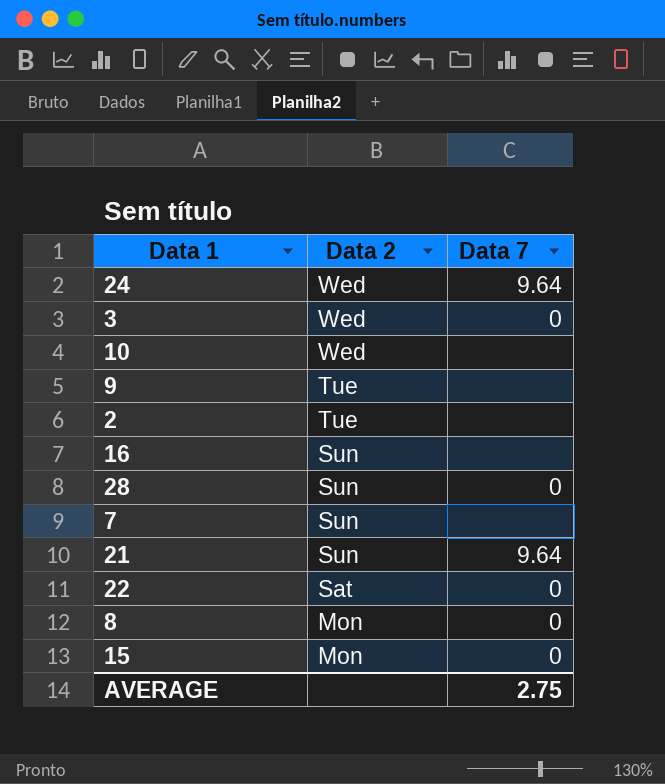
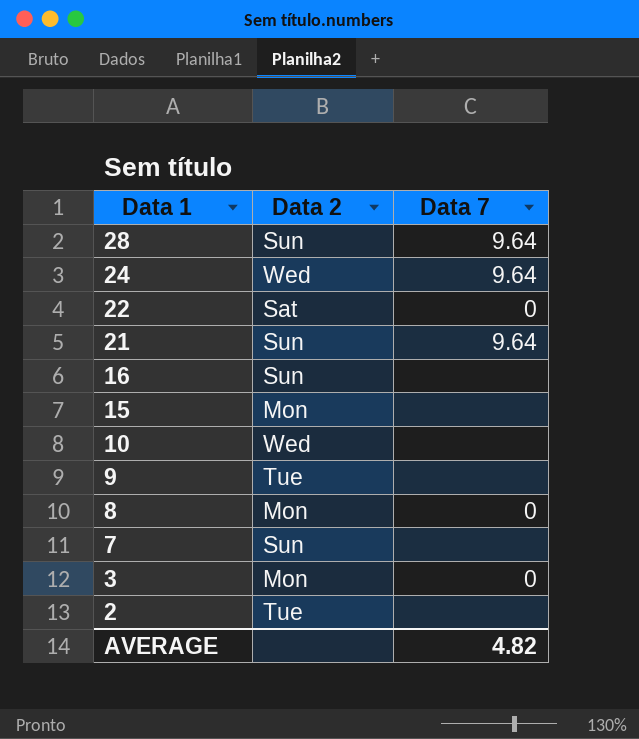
row order: Data 2 descending -> Data 1 descending
28 | Data 7: 0 -> 9.64
15 | Data 7: 0 -> none
3 | Data 2: Wed -> Mon
AVERAGE | Data 7: 2.75 -> 4.82

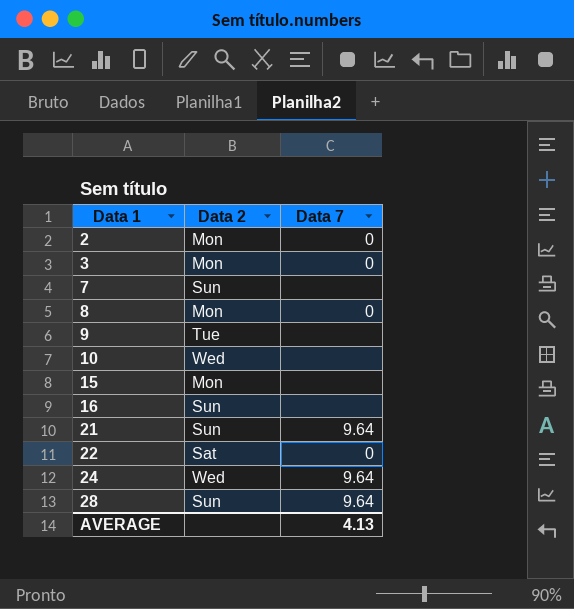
row order: Data 1 descending -> Data 1 ascending
2 | Data 2: Tue -> Mon
2 | Data 7: none -> 0
AVERAGE | Data 7: 4.82 -> 4.13

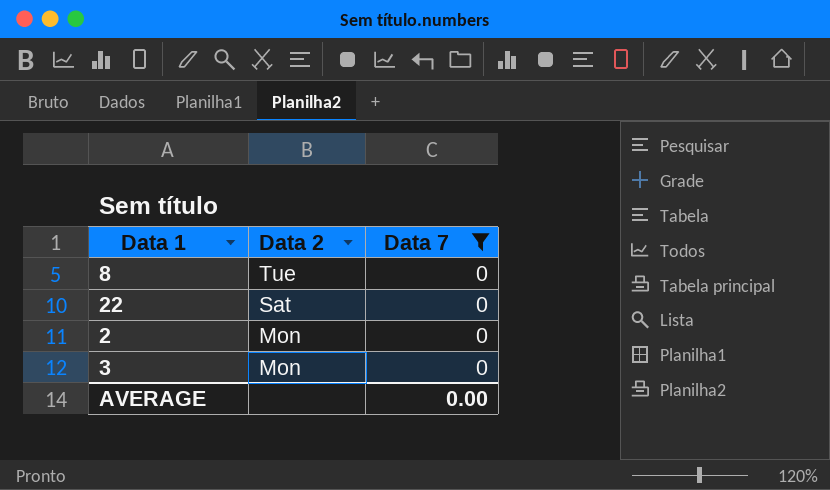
filter: none -> Data 7 = 0
row order: Data 1 ascending -> Data 2 descending
8 | Data 2: Mon -> Tue
AVERAGE | Data 7: 4.13 -> 0.00

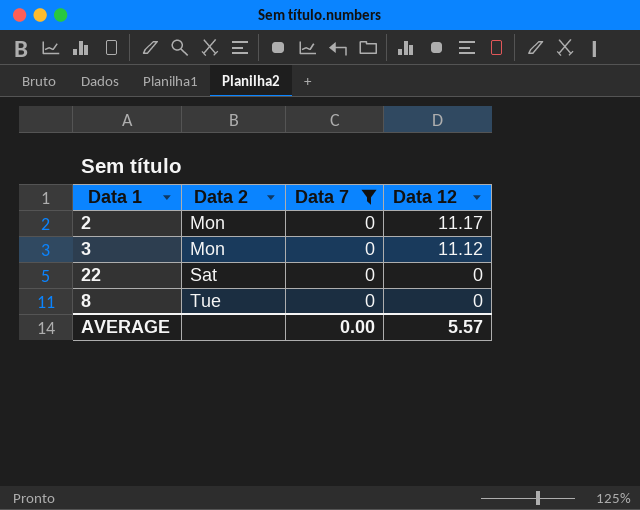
row order: Data 2 descending -> Data 2 ascending
column Data 12 | position: none -> 4

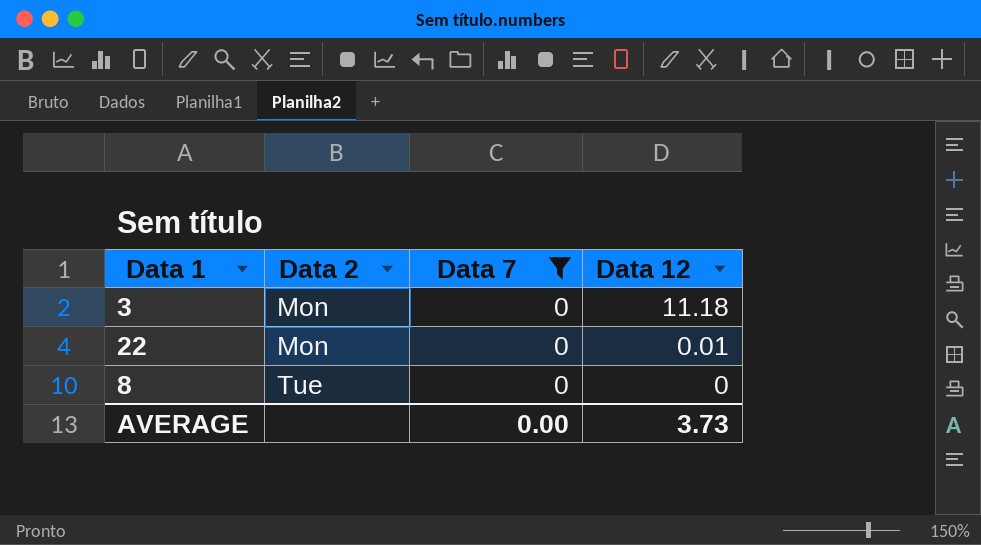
row 2: Mon | 0 | 11.17 -> none
3 | Data 12: 11.12 -> 11.18
22 | Data 2: Sat -> Mon
22 | Data 12: 0 -> 0.01
AVERAGE | Data 12: 5.57 -> 3.73

